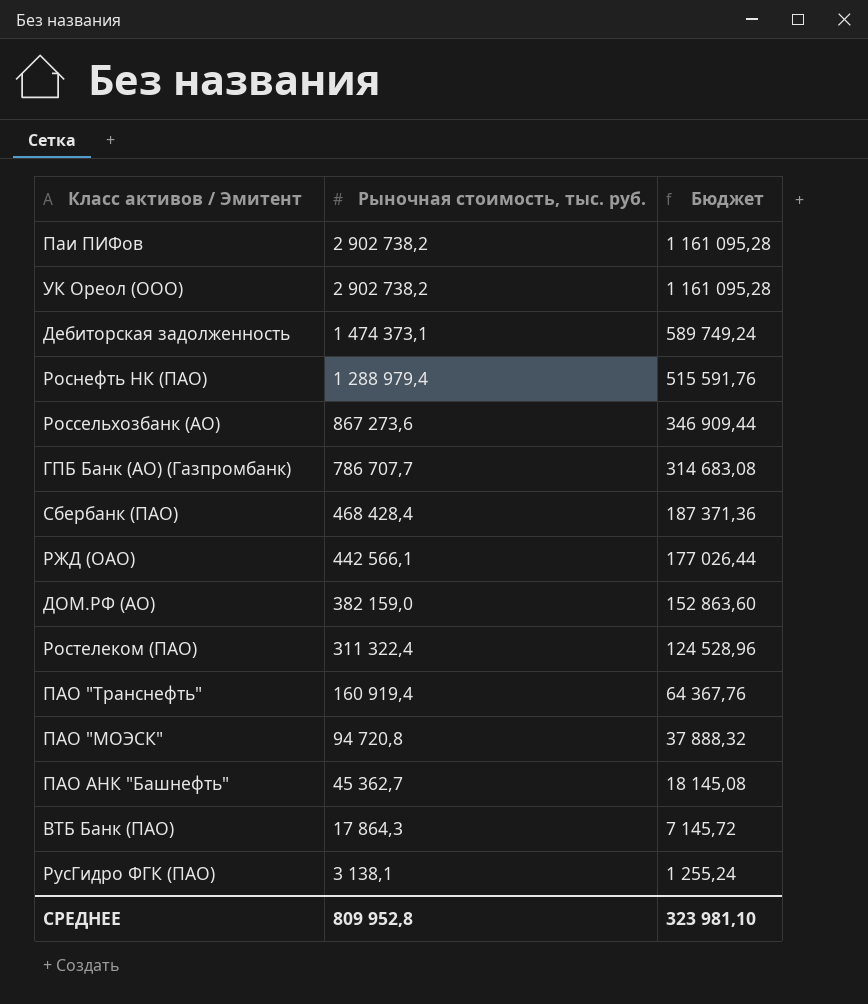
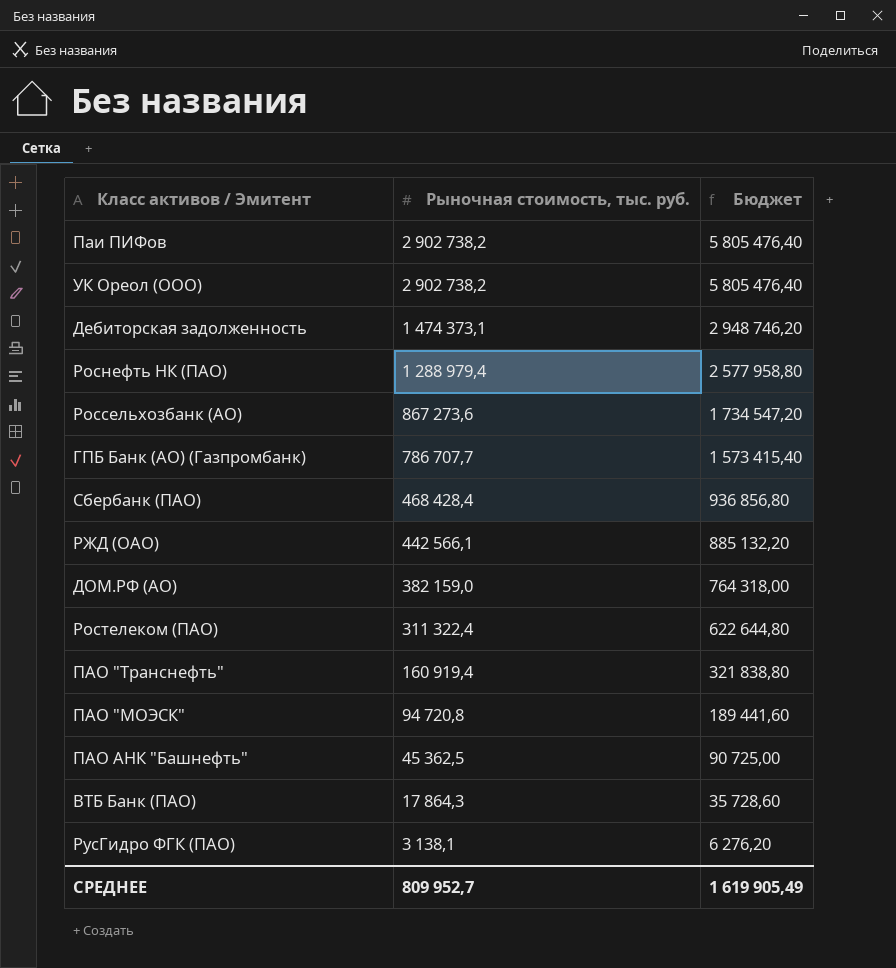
column Бюджет | formula: [Рыночная стоимость, тыс. руб.] * 0,4 -> [Рыночная стоимость, тыс. руб.] * 2
ПАО АНК "Башнефть" | Рыночная стоимость, тыс. руб.: 45 362,7 -> 45 362,5
СРЕДНЕЕ | Рыночная стоимость, тыс. руб.: 809 952,8 -> 809 952,7
СРЕДНЕЕ | Бюджет: 323 981,10 -> 1 619 905,49

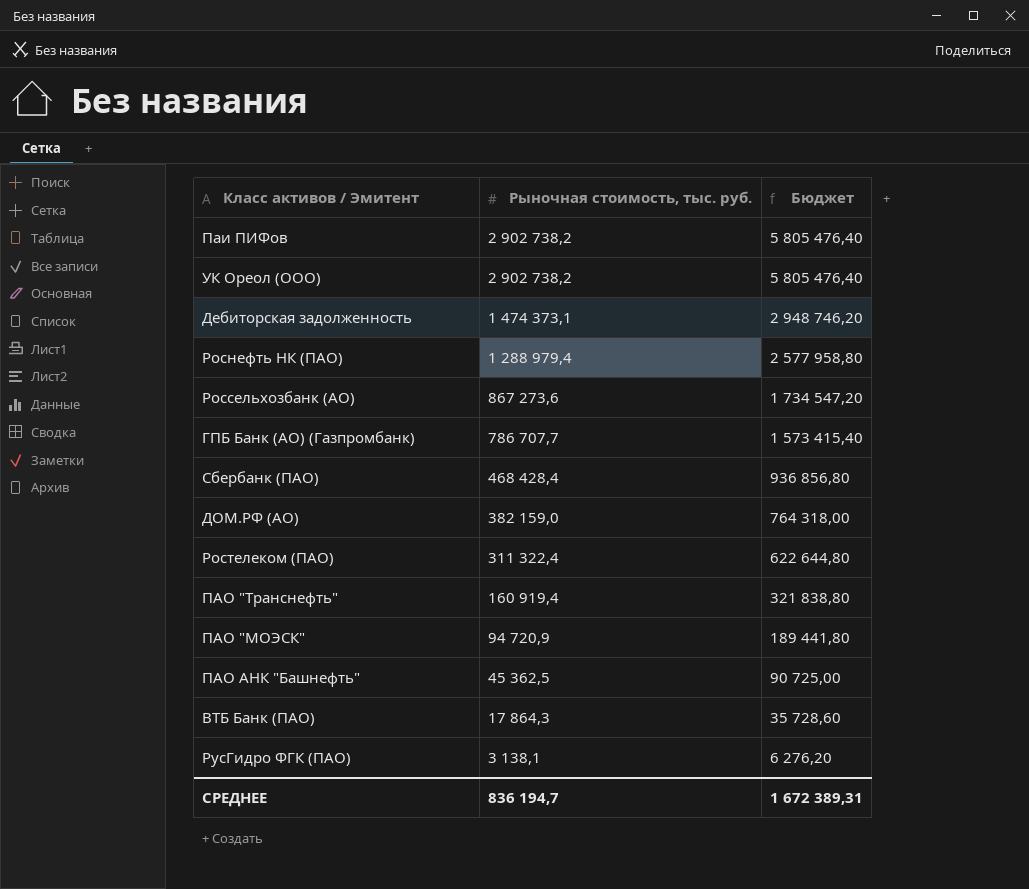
row РЖД (ОАО): 442 566,1 | 885 132,20 -> none
ПАО "МОЭСК" | Рыночная стоимость, тыс. руб.: 94 720,8 -> 94 720,9
ПАО "МОЭСК" | Бюджет: 189 441,60 -> 189 441,80
СРЕДНЕЕ | Рыночная стоимость, тыс. руб.: 809 952,7 -> 836 194,7
СРЕДНЕЕ | Бюджет: 1 619 905,49 -> 1 672 389,31

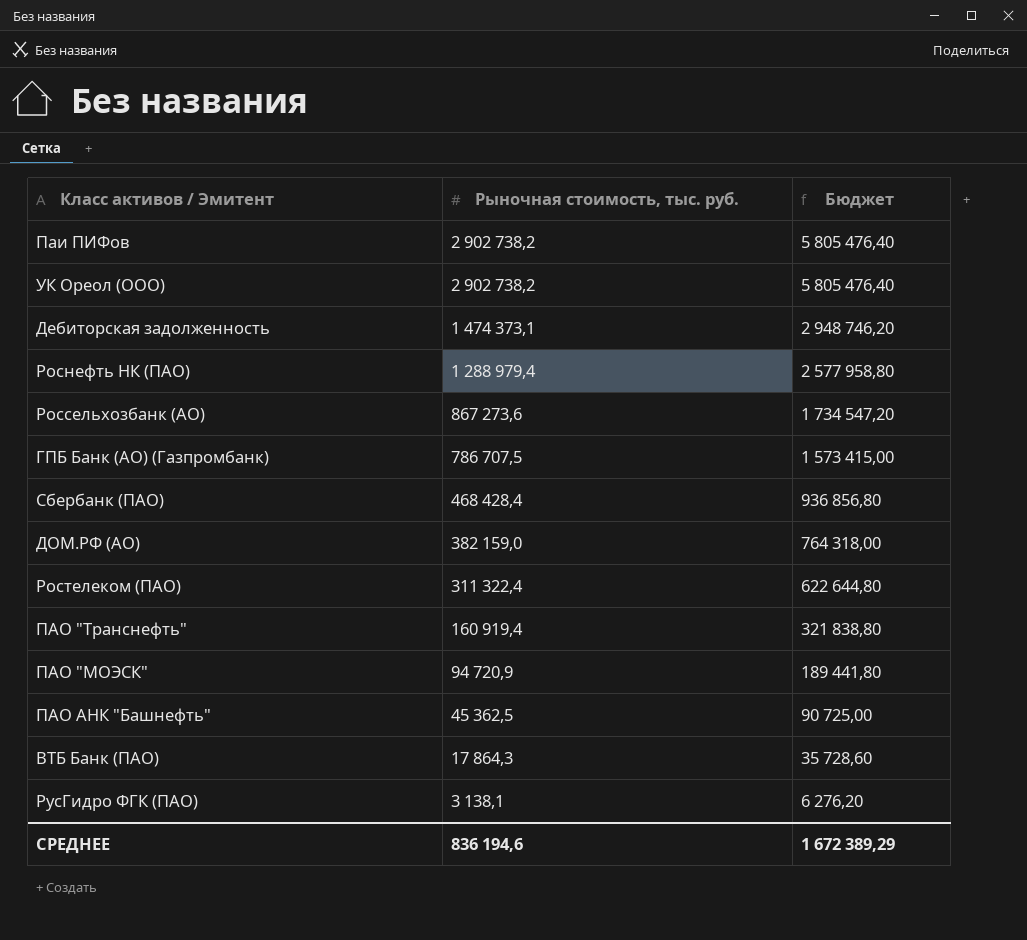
ГПБ Банк (АО) (Газпромбанк) | Рыночная стоимость, тыс. руб.: 786 707,7 -> 786 707,5
ГПБ Банк (АО) (Газпромбанк) | Бюджет: 1 573 415,40 -> 1 573 415,00
СРЕДНЕЕ | Рыночная стоимость, тыс. руб.: 836 194,7 -> 836 194,6
СРЕДНЕЕ | Бюджет: 1 672 389,31 -> 1 672 389,29

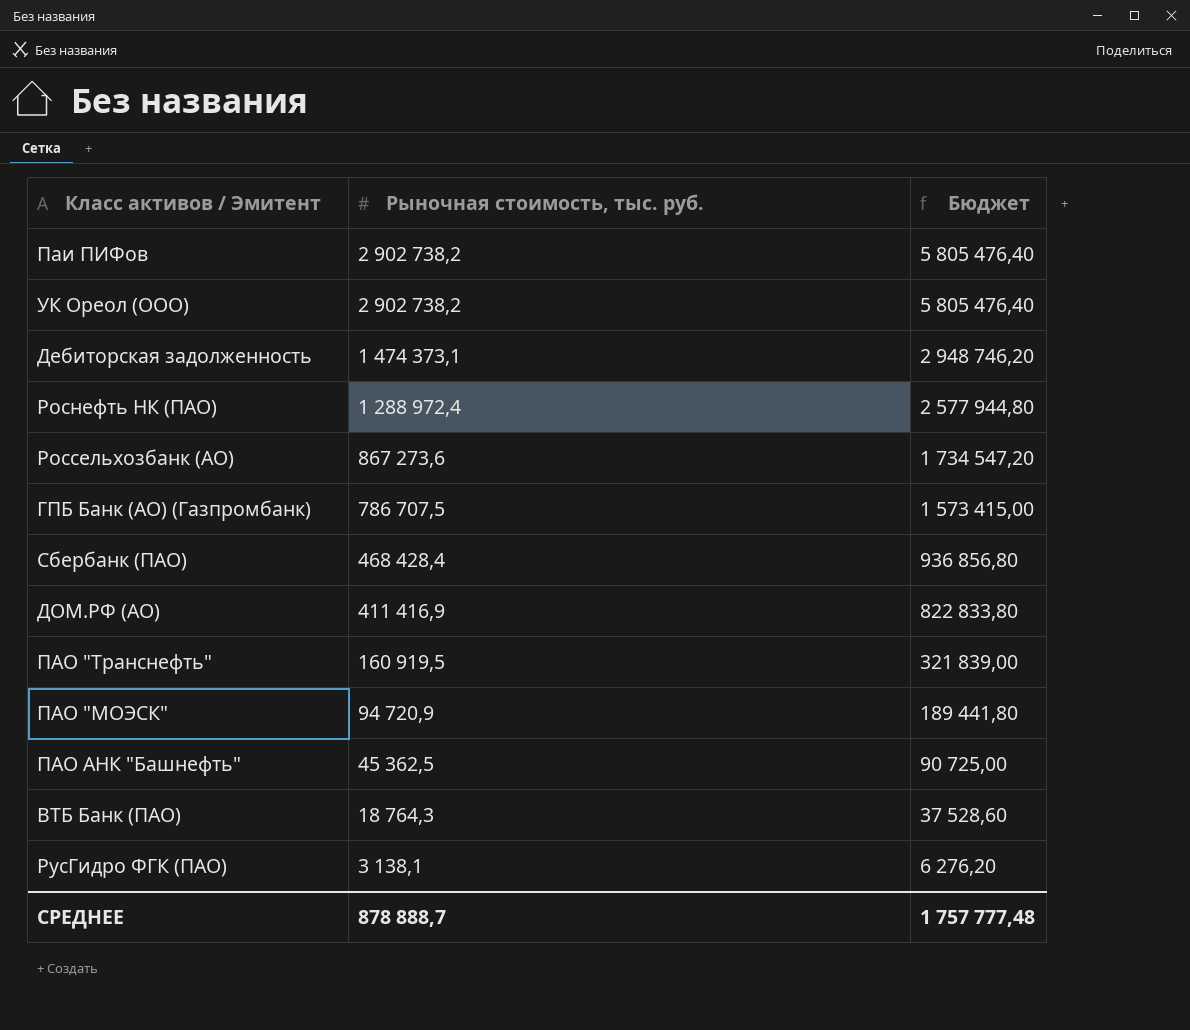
row Ростелеком (ПАО): 311 322,4 | 622 644,80 -> none
Роснефть НК (ПАО) | Рыночная стоимость, тыс. руб.: 1 288 979,4 -> 1 288 972,4
Роснефть НК (ПАО) | Бюджет: 2 577 958,80 -> 2 577 944,80
ДОМ.РФ (АО) | Рыночная стоимость, тыс. руб.: 382 159,0 -> 411 416,9
ДОМ.РФ (АО) | Бюджет: 764 318,00 -> 822 833,80
ПАО "Транснефть" | Рыночная стоимость, тыс. руб.: 160 919,4 -> 160 919,5
ПАО "Транснефть" | Бюджет: 321 838,80 -> 321 839,00
ВТБ Банк (ПАО) | Рыночная стоимость, тыс. руб.: 17 864,3 -> 18 764,3
ВТБ Банк (ПАО) | Бюджет: 35 728,60 -> 37 528,60
СРЕДНЕЕ | Рыночная стоимость, тыс. руб.: 836 194,6 -> 878 888,7
СРЕДНЕЕ | Бюджет: 1 672 389,29 -> 1 757 777,48

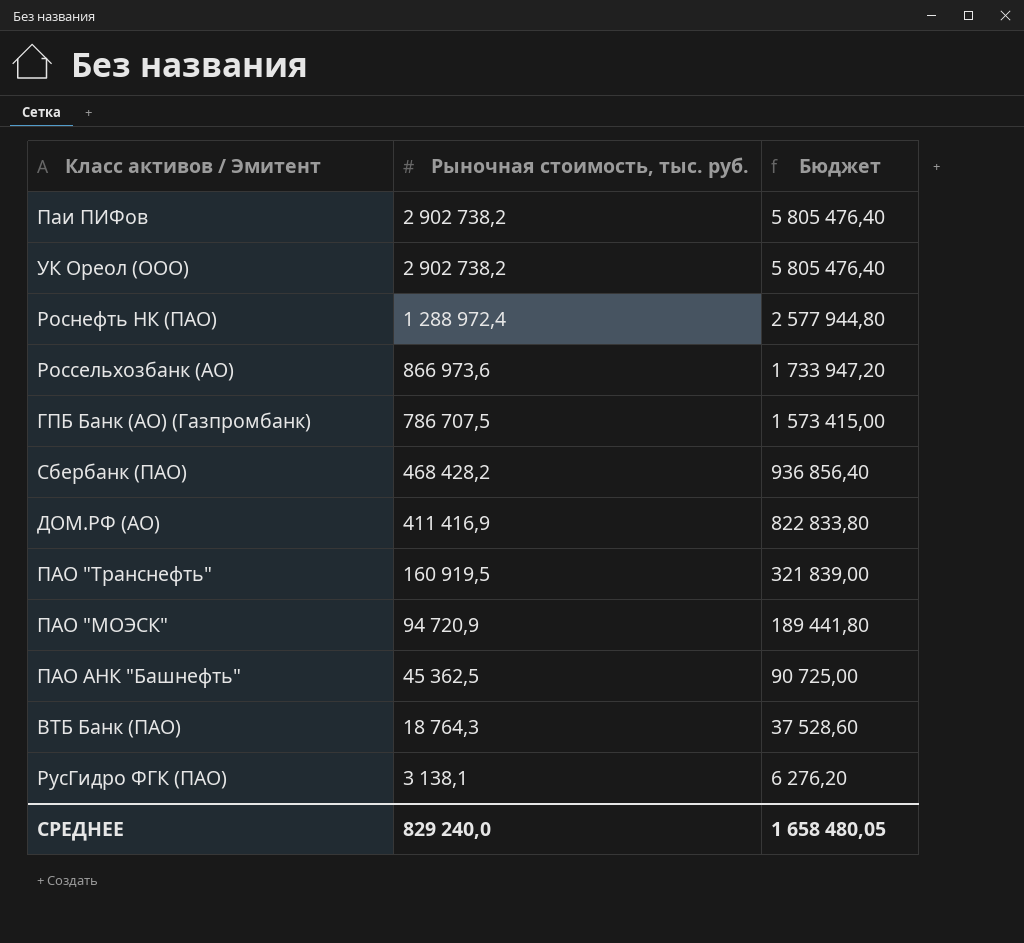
row Дебиторская задолженность: 1 474 373,1 | 2 948 746,20 -> none
Россельхозбанк (АО) | Рыночная стоимость, тыс. руб.: 867 273,6 -> 866 973,6
Россельхозбанк (АО) | Бюджет: 1 734 547,20 -> 1 733 947,20
Сбербанк (ПАО) | Рыночная стоимость, тыс. руб.: 468 428,4 -> 468 428,2
Сбербанк (ПАО) | Бюджет: 936 856,80 -> 936 856,40
СРЕДНЕЕ | Рыночная стоимость, тыс. руб.: 878 888,7 -> 829 240,0
СРЕДНЕЕ | Бюджет: 1 757 777,48 -> 1 658 480,05

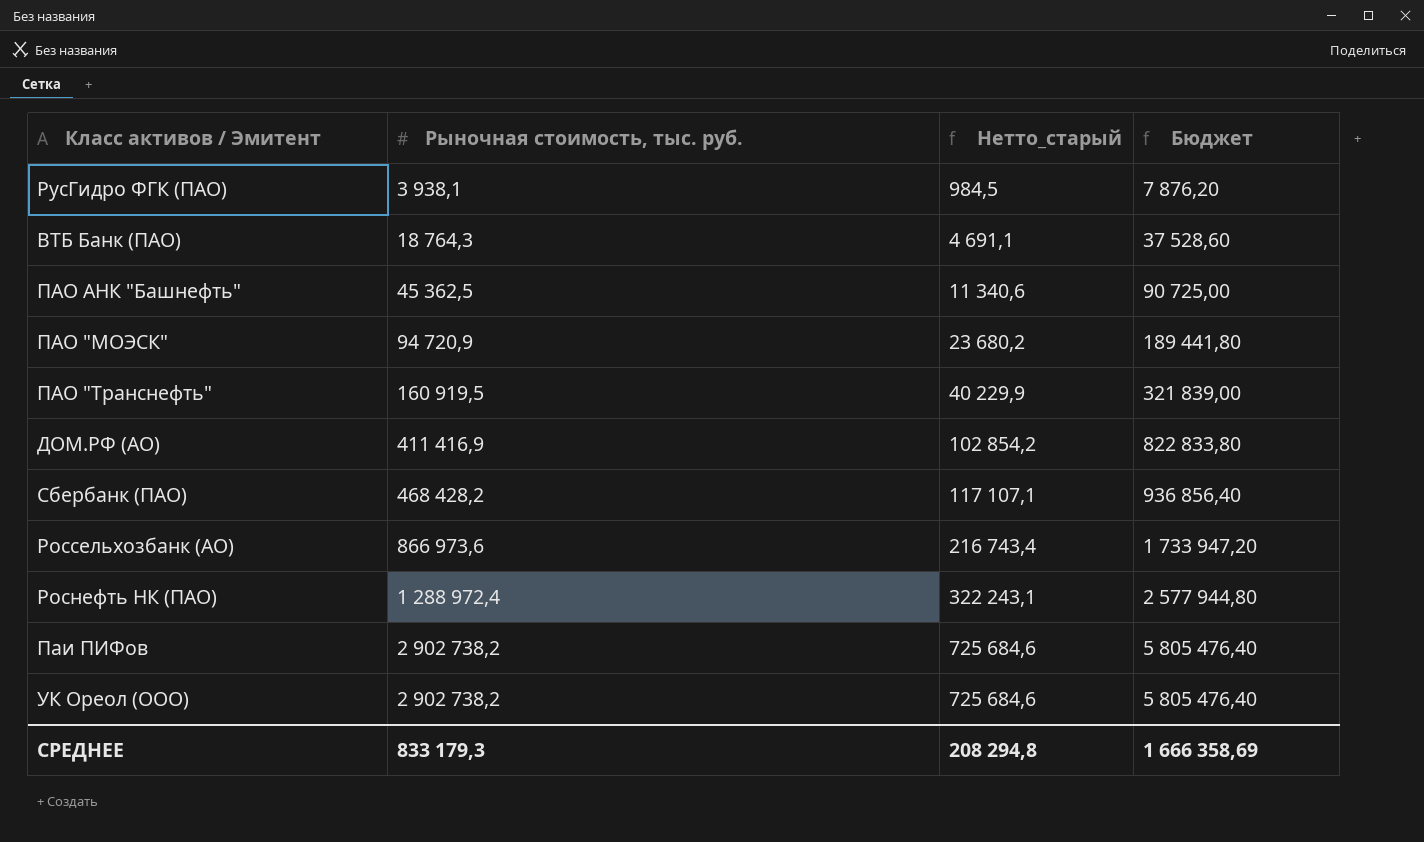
row order: Рыночная стоимость, тыс. руб. descending -> Рыночная стоимость, тыс. руб. ascending
column Нетто_старый | formula: none -> [Рыночная стоимость, тыс. руб.] * 0,25
row ГПБ Банк (АО) (Газпромбанк): 786 707,5 | 1 573 415,00 -> none
РусГидро ФГК (ПАО) | Рыночная стоимость, тыс. руб.: 3 138,1 -> 3 938,1
РусГидро ФГК (ПАО) | Бюджет: 6 276,20 -> 7 876,20
СРЕДНЕЕ | Рыночная стоимость, тыс. руб.: 829 240,0 -> 833 179,3
СРЕДНЕЕ | Бюджет: 1 658 480,05 -> 1 666 358,69

